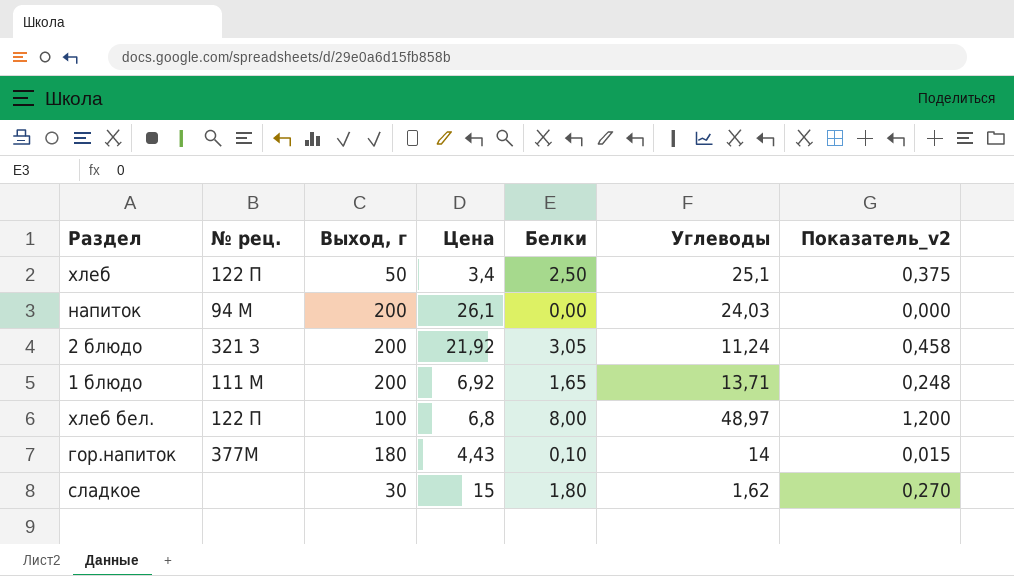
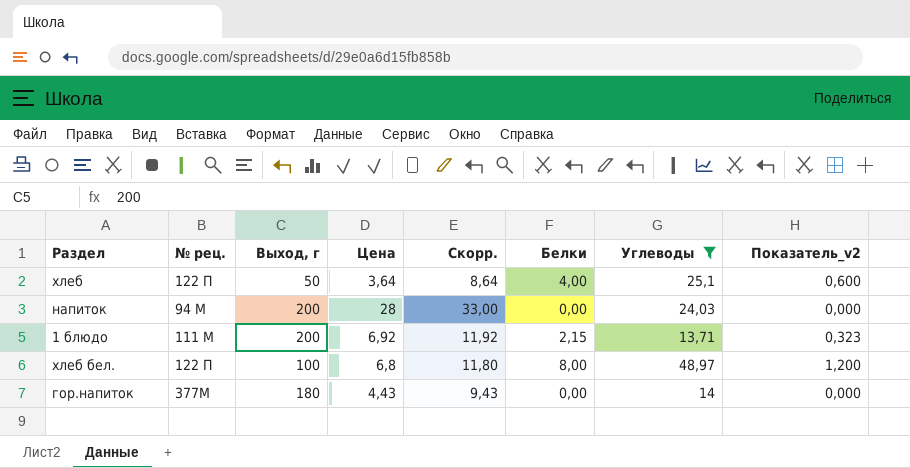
filter: none -> Углеводы >= 13,71
column Скорр. | formula: none -> [Цена] + 5
хлеб | Цена: 3,4 -> 3,64
хлеб | Белки: 2,50 -> 4,00
хлеб | Показатель_v2: 0,375 -> 0,600
напиток | Цена: 26,1 -> 28
1 блюдо | Белки: 1,65 -> 2,15
1 блюдо | Показатель_v2: 0,248 -> 0,323
гор.напиток | Белки: 0,10 -> 0,00
гор.напиток | Показатель_v2: 0,015 -> 0,000

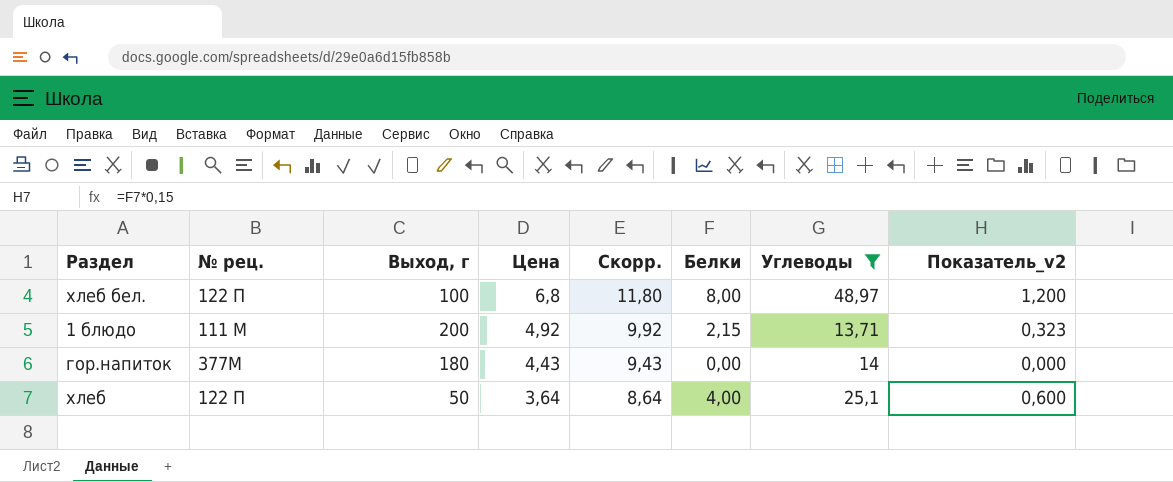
row order: none -> Цена descending
row напиток: 94 М | 200 | 28 | 33,00 | 0,00 | 24,03 | 0,000 -> none
1 блюдо | Цена: 6,92 -> 4,92
1 блюдо | Скорр.: 11,92 -> 9,92

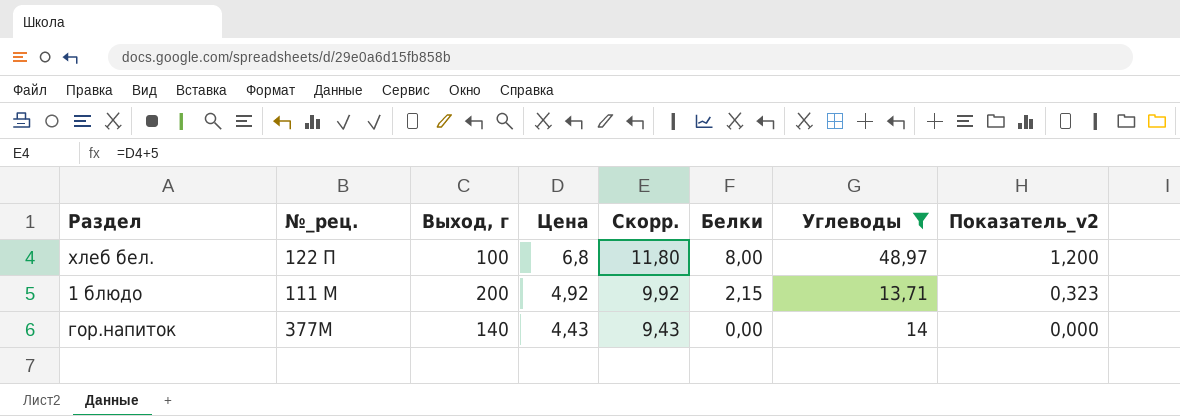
column name: № рец. -> №_рец.
row хлеб: 122 П | 50 | 3,64 | 8,64 | 4,00 | 25,1 | 0,600 -> none
гор.напиток | Выход, г: 180 -> 140

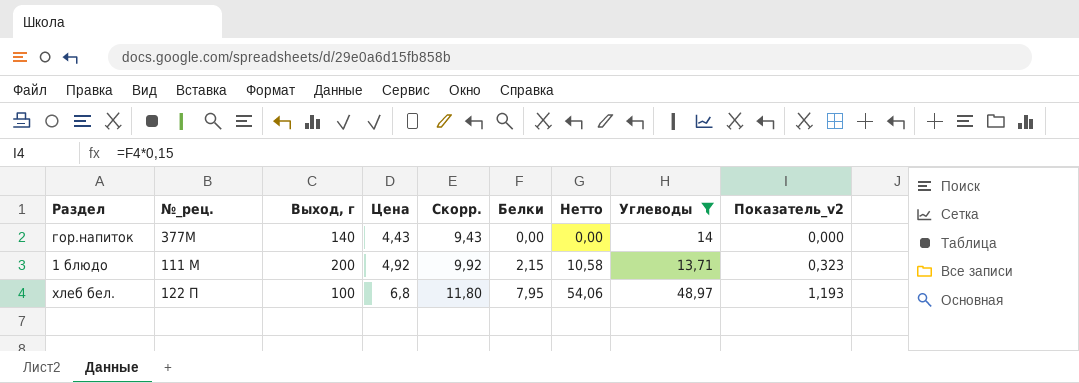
row order: Цена descending -> Цена ascending
column Нетто | formula: none -> [Цена] * [Белки]
хлеб бел. | Белки: 8,00 -> 7,95
хлеб бел. | Показатель_v2: 1,200 -> 1,193

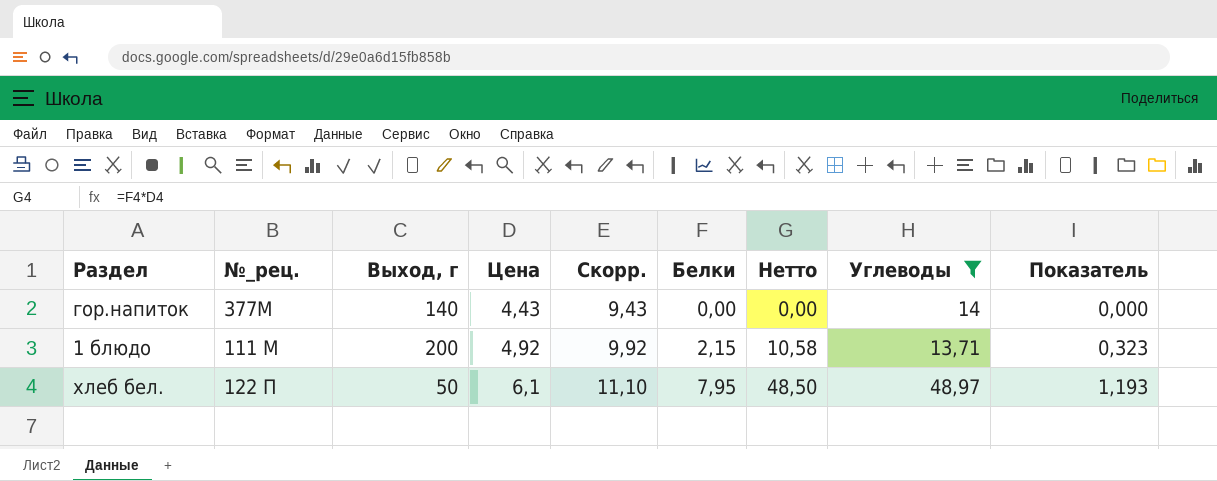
column name: Показатель_v2 -> Показатель
хлеб бел. | Выход, г: 100 -> 50
хлеб бел. | Цена: 6,8 -> 6,1
хлеб бел. | Скорр.: 11,80 -> 11,10
хлеб бел. | Нетто: 54,06 -> 48,50

